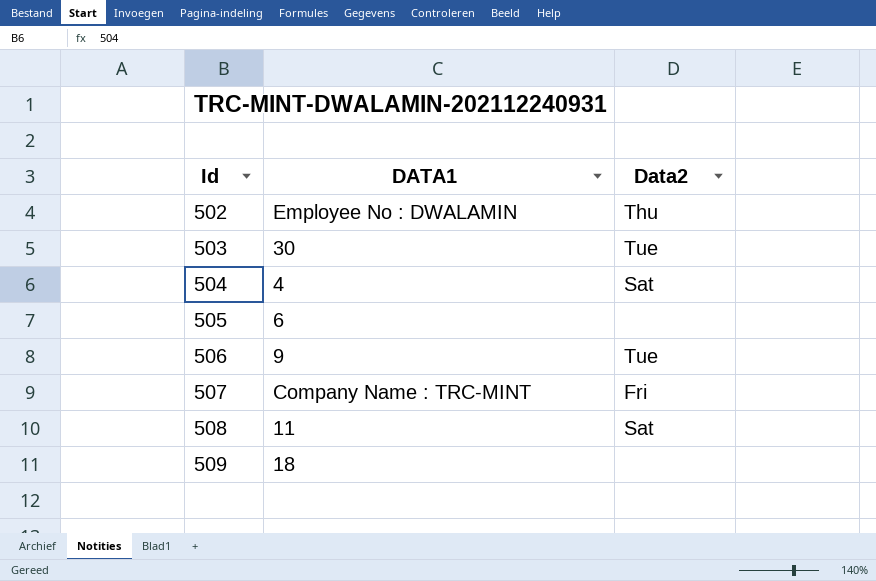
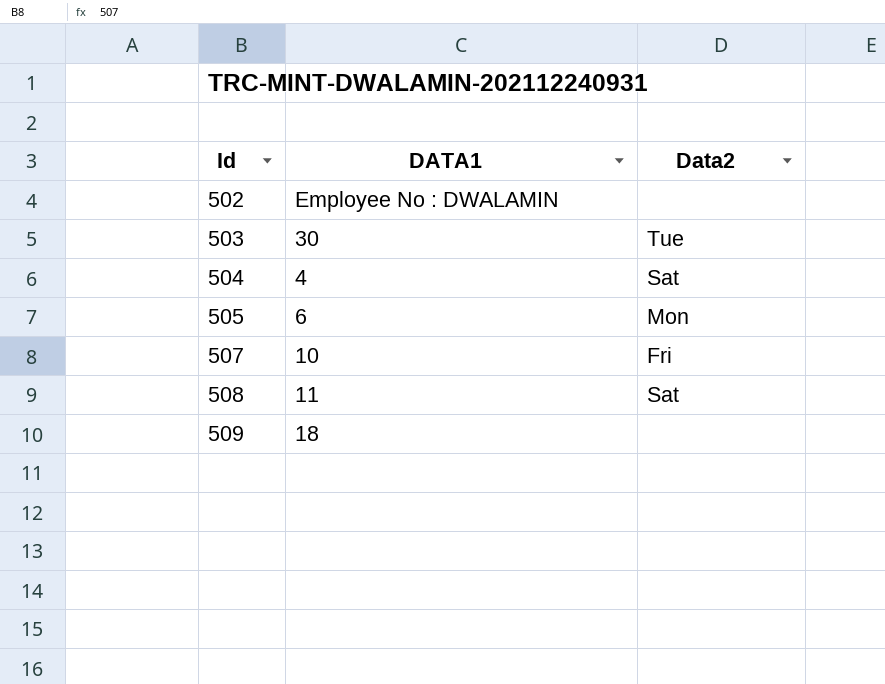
row 506: 9 | Tue -> none
502 | Data2: Thu -> none
505 | Data2: none -> Mon
507 | DATA1: Company Name : TRC-MINT -> 10

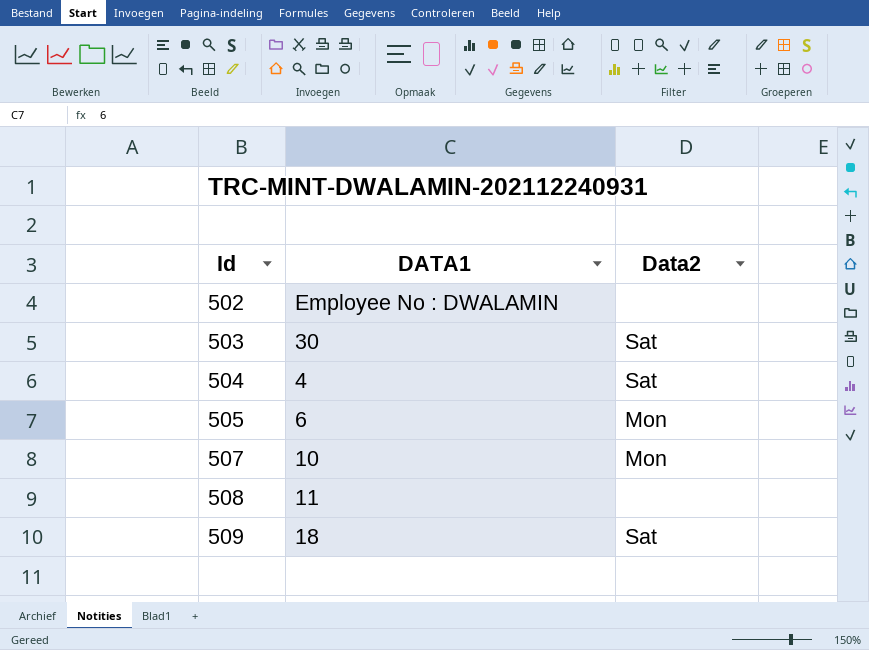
503 | Data2: Tue -> Sat
507 | Data2: Fri -> Mon
508 | Data2: Sat -> none
509 | Data2: none -> Sat

